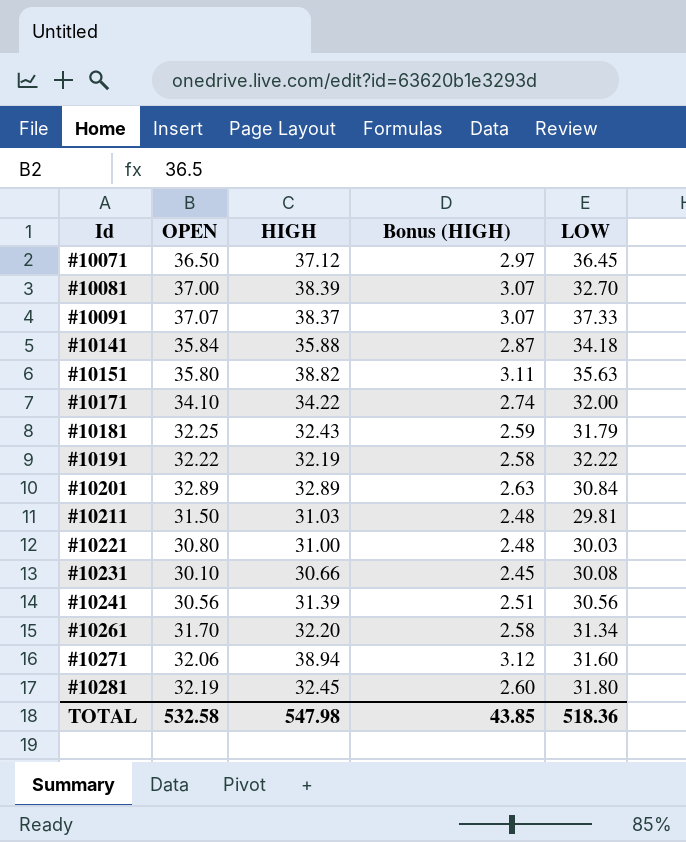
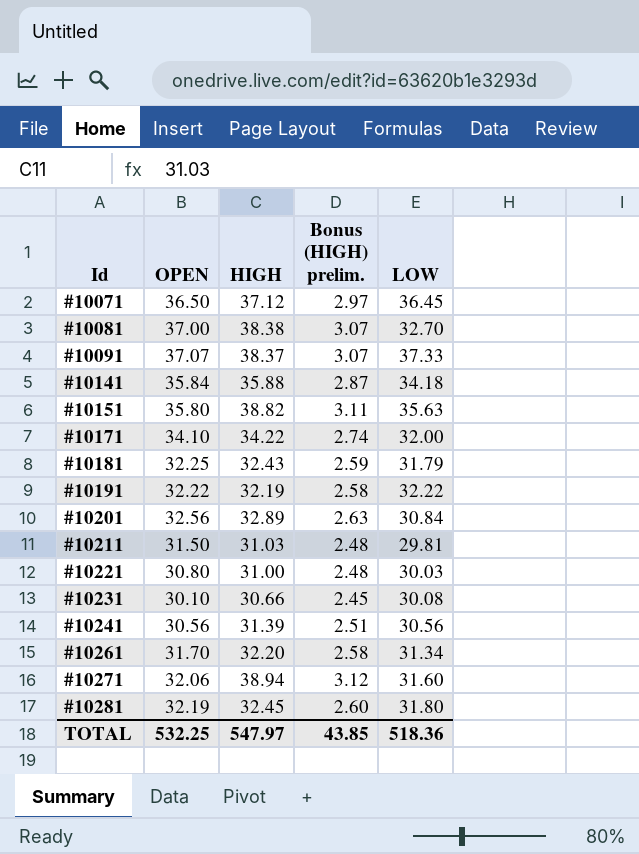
column name: Bonus (HIGH) -> Bonus (HIGH) prelim.
#10081 | HIGH: 38.39 -> 38.38
#10201 | OPEN: 32.89 -> 32.56
TOTAL | OPEN: 532.58 -> 532.25
TOTAL | HIGH: 547.98 -> 547.97

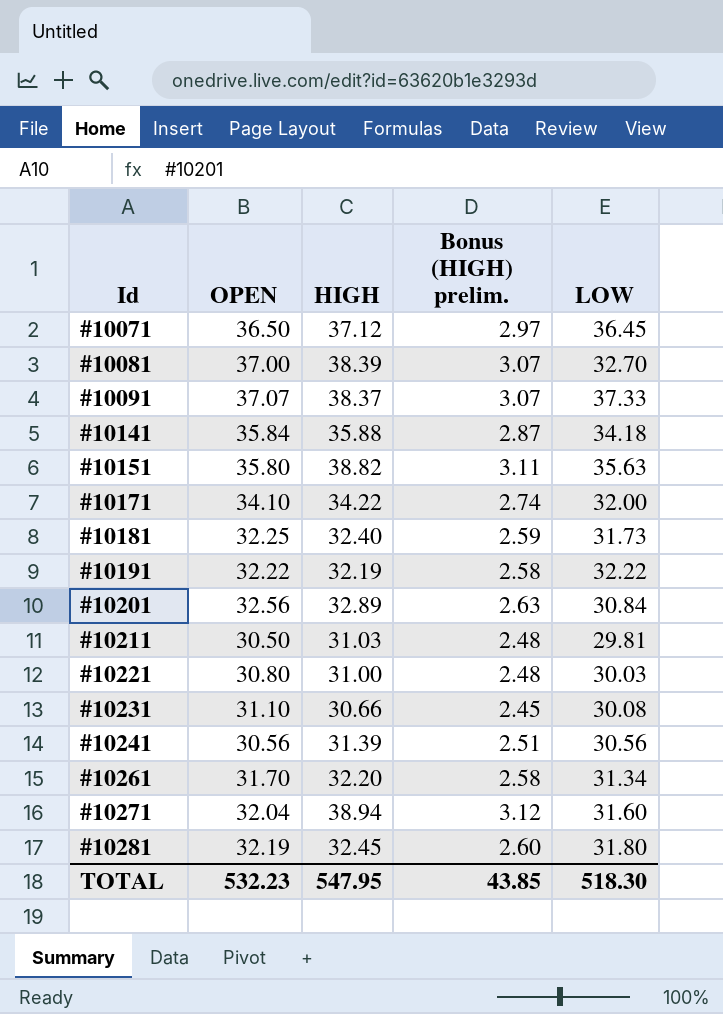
#10081 | HIGH: 38.38 -> 38.39
#10181 | HIGH: 32.43 -> 32.40
#10181 | LOW: 31.79 -> 31.73
#10211 | OPEN: 31.50 -> 30.50
#10231 | OPEN: 30.10 -> 31.10
#10271 | OPEN: 32.06 -> 32.04
TOTAL | OPEN: 532.25 -> 532.23
TOTAL | HIGH: 547.97 -> 547.95
TOTAL | LOW: 518.36 -> 518.30

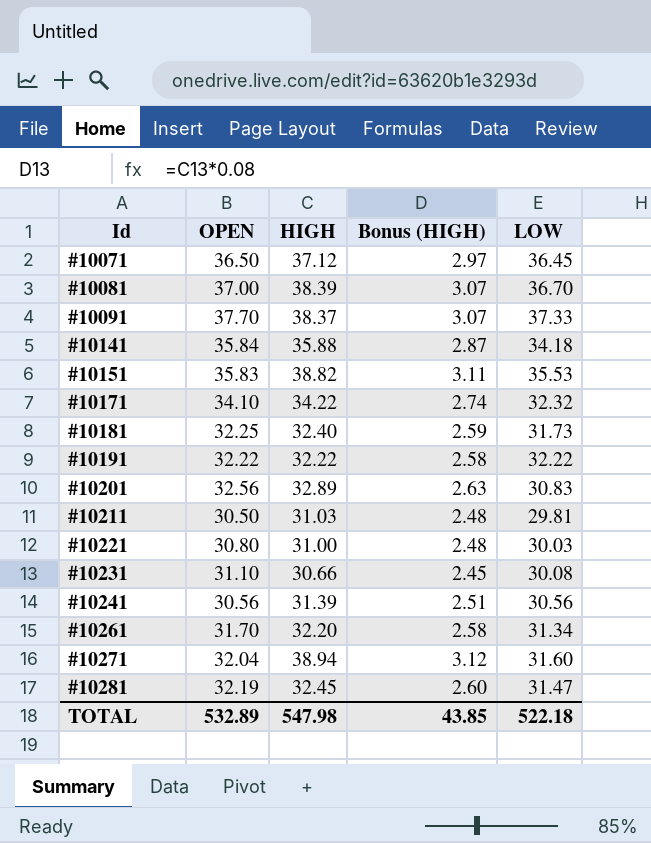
column name: Bonus (HIGH) prelim. -> Bonus (HIGH)
#10081 | LOW: 32.70 -> 36.70
#10091 | OPEN: 37.07 -> 37.70
#10151 | OPEN: 35.80 -> 35.83
#10151 | LOW: 35.63 -> 35.53
#10171 | LOW: 32.00 -> 32.32
#10191 | HIGH: 32.19 -> 32.22
#10201 | LOW: 30.84 -> 30.83
#10281 | LOW: 31.80 -> 31.47
TOTAL | OPEN: 532.23 -> 532.89
TOTAL | HIGH: 547.95 -> 547.98
TOTAL | LOW: 518.30 -> 522.18

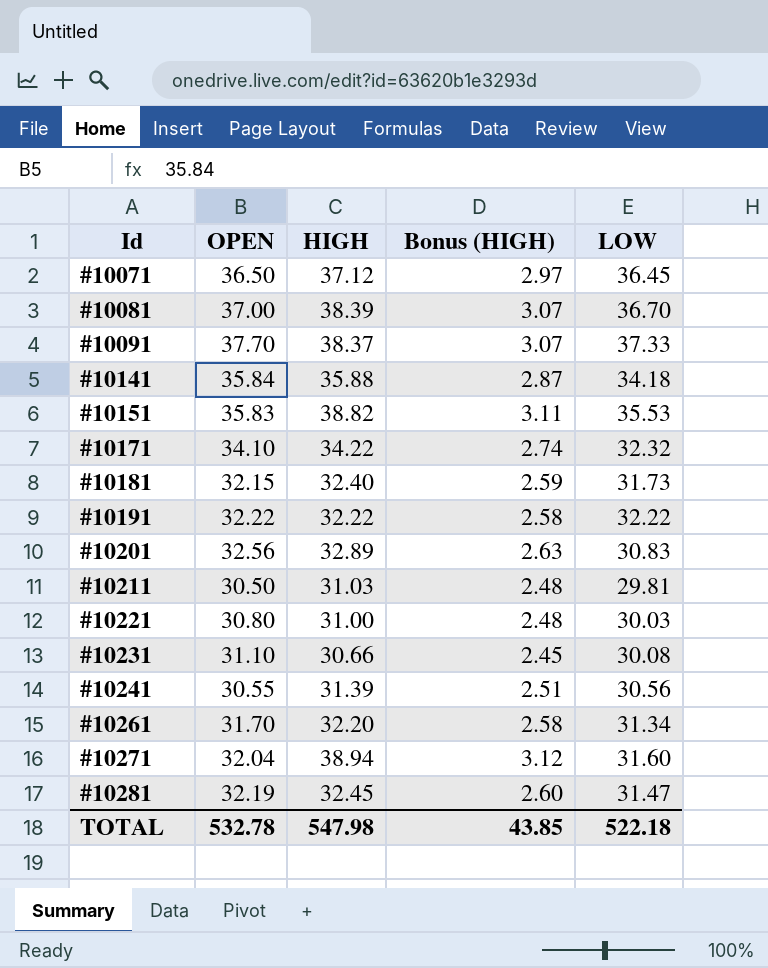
#10181 | OPEN: 32.25 -> 32.15
#10241 | OPEN: 30.56 -> 30.55
TOTAL | OPEN: 532.89 -> 532.78

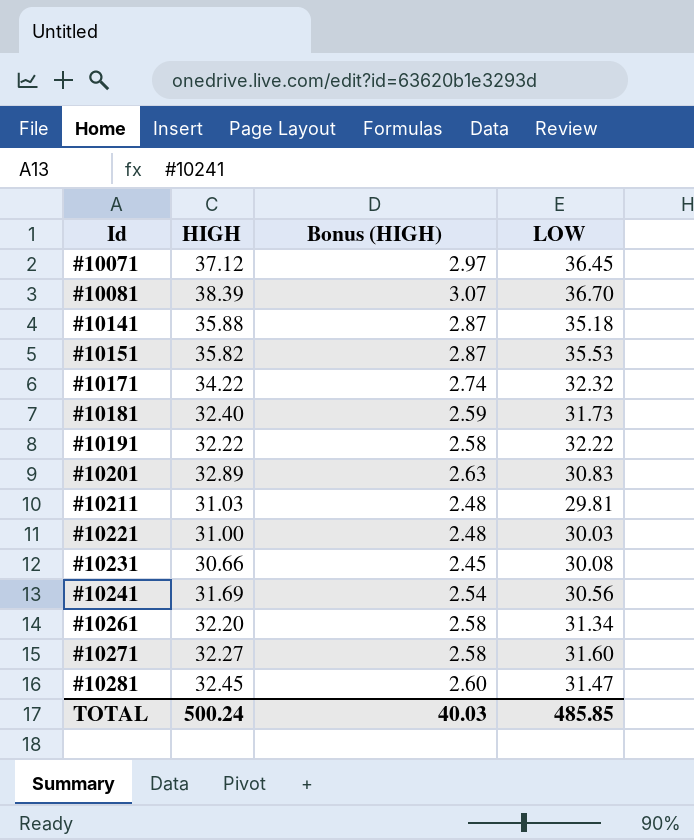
column OPEN | position: 2 -> none
row #10091: 37.70 | 38.37 | 3.07 | 37.33 -> none
#10141 | LOW: 34.18 -> 35.18
#10151 | HIGH: 38.82 -> 35.82
#10151 | Bonus (HIGH): 3.11 -> 2.87
#10241 | HIGH: 31.39 -> 31.69
#10241 | Bonus (HIGH): 2.51 -> 2.54
#10271 | HIGH: 38.94 -> 32.27
#10271 | Bonus (HIGH): 3.12 -> 2.58
TOTAL | HIGH: 547.98 -> 500.24
TOTAL | Bonus (HIGH): 43.85 -> 40.03
TOTAL | LOW: 522.18 -> 485.85

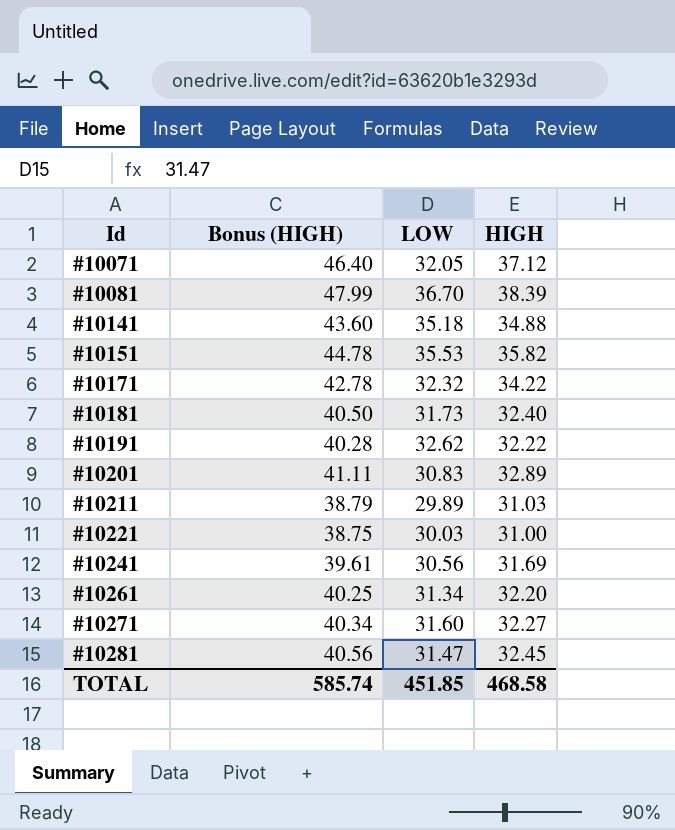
column Bonus (HIGH) | formula: [HIGH] * 0.08 -> [HIGH] * 1.25
column HIGH | position: 2 -> 4
row #10231: 30.66 | 2.45 | 30.08 -> none
#10071 | LOW: 36.45 -> 32.05
#10141 | HIGH: 35.88 -> 34.88
#10191 | LOW: 32.22 -> 32.62
#10211 | LOW: 29.81 -> 29.89
TOTAL | Bonus (HIGH): 40.03 -> 585.74
TOTAL | LOW: 485.85 -> 451.85
TOTAL | HIGH: 500.24 -> 468.58

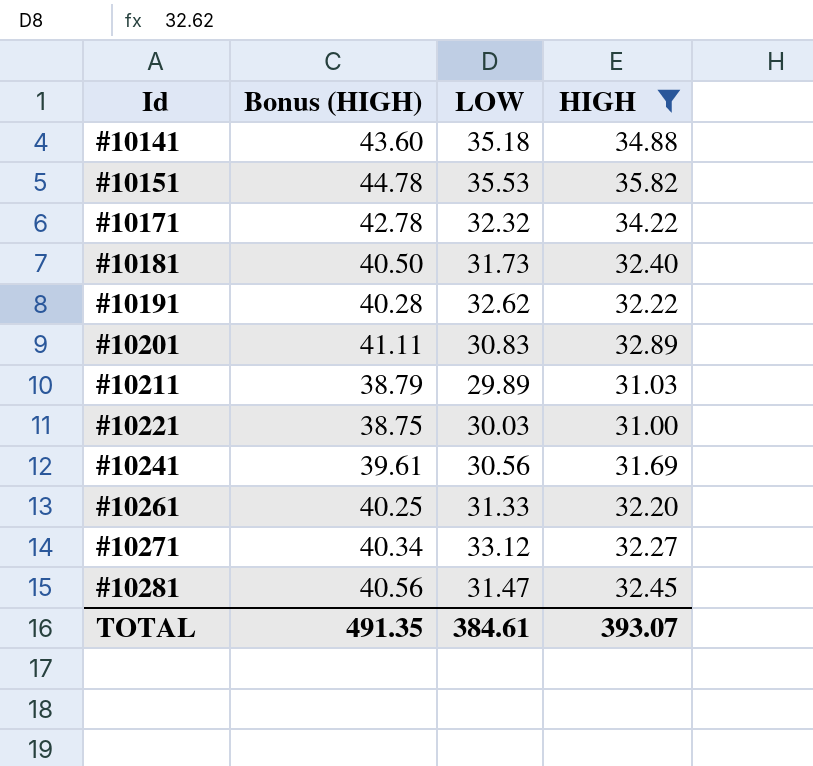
filter: none -> HIGH <= 35.82
#10261 | LOW: 31.34 -> 31.33
#10271 | LOW: 31.60 -> 33.12
TOTAL | Bonus (HIGH): 585.74 -> 491.35
TOTAL | LOW: 451.85 -> 384.61
TOTAL | HIGH: 468.58 -> 393.07

